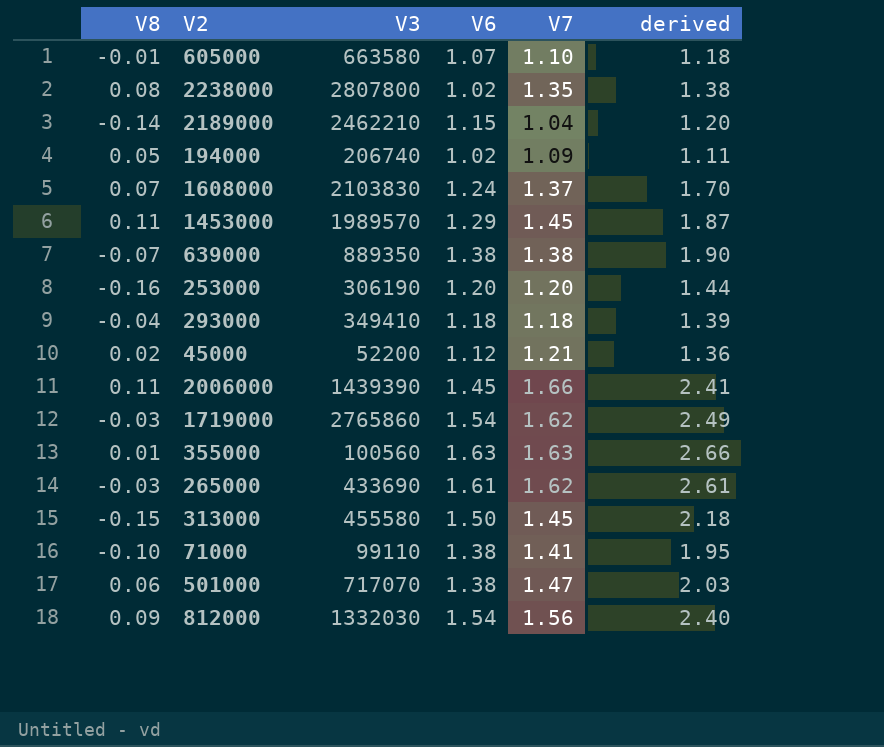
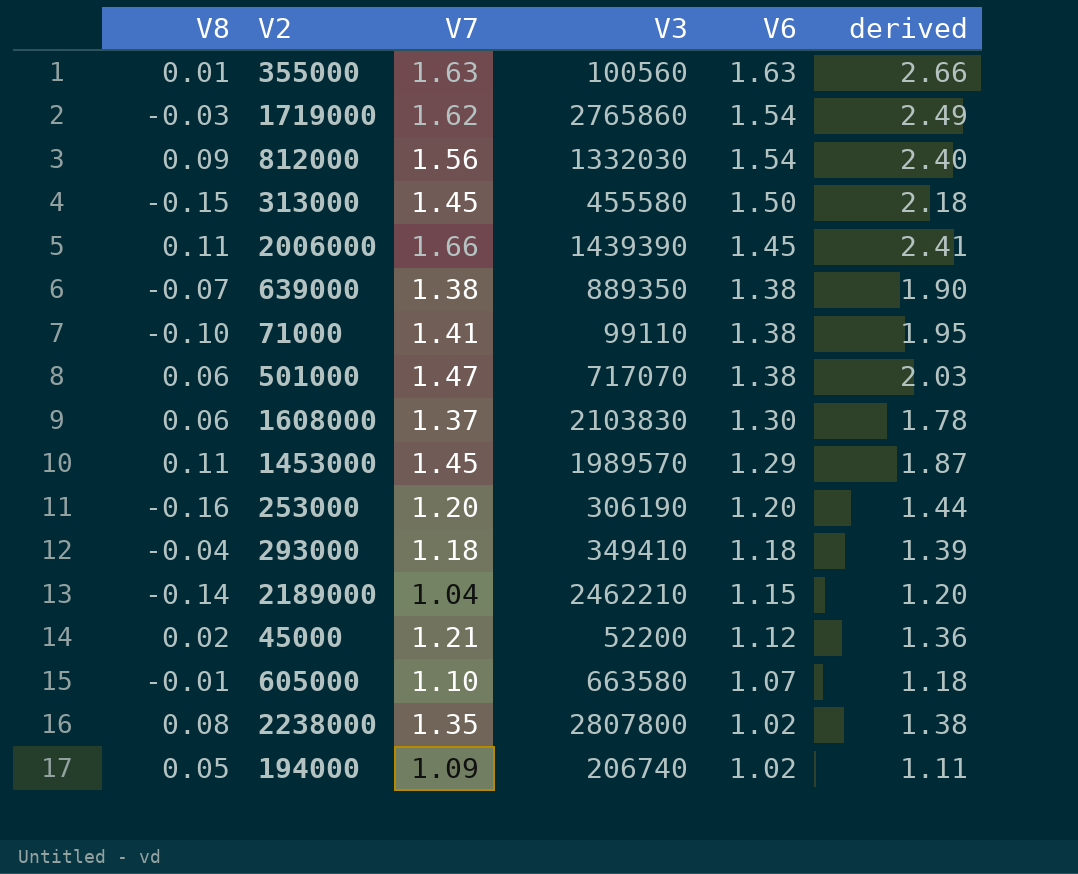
row order: none -> V6 descending
column V7 | position: 5 -> 3
row 265000: -0.03 | 433690 | 1.61 | 1.62 | 2.61 -> none
1608000 | V8: 0.07 -> 0.06
1608000 | V6: 1.24 -> 1.30
1608000 | derived: 1.70 -> 1.78

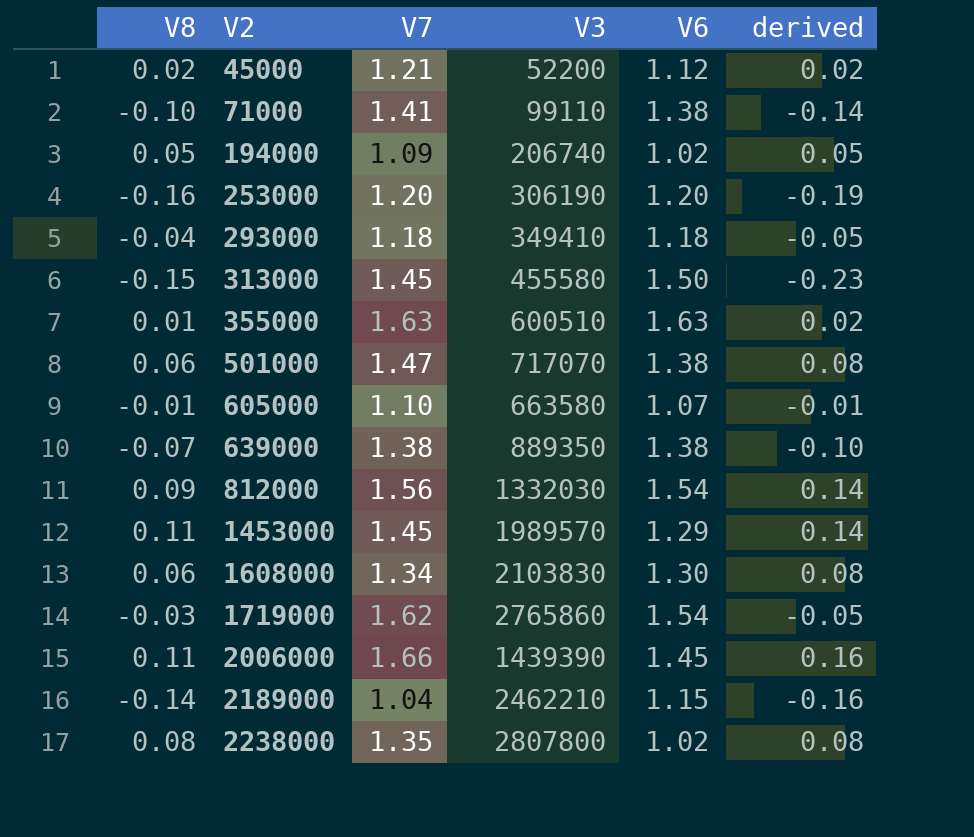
row order: V6 descending -> V2 ascending
column derived | formula: [V7] * [V6] -> [V8] * [V6]
355000 | V3: 100560 -> 600510
1608000 | V7: 1.37 -> 1.34

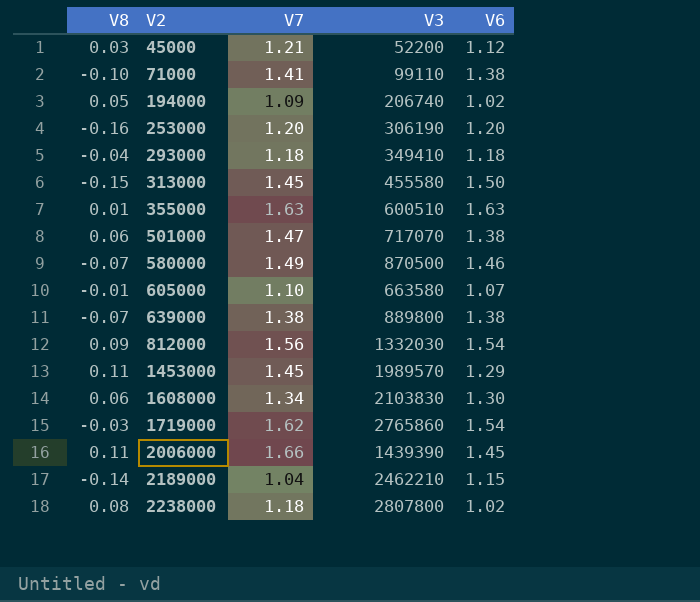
column derived | formula: [V8] * [V6] -> none
45000 | V8: 0.02 -> 0.03
row 580000: none -> -0.07 | 1.49 | 870500 | 1.46
639000 | V3: 889350 -> 889800
2238000 | V7: 1.35 -> 1.18

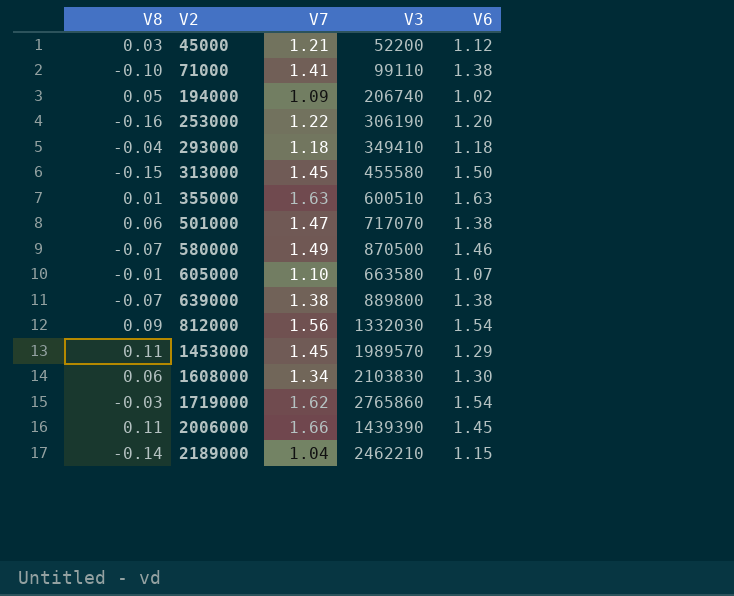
row 2238000: 0.08 | 1.18 | 2807800 | 1.02 -> none
253000 | V7: 1.20 -> 1.22

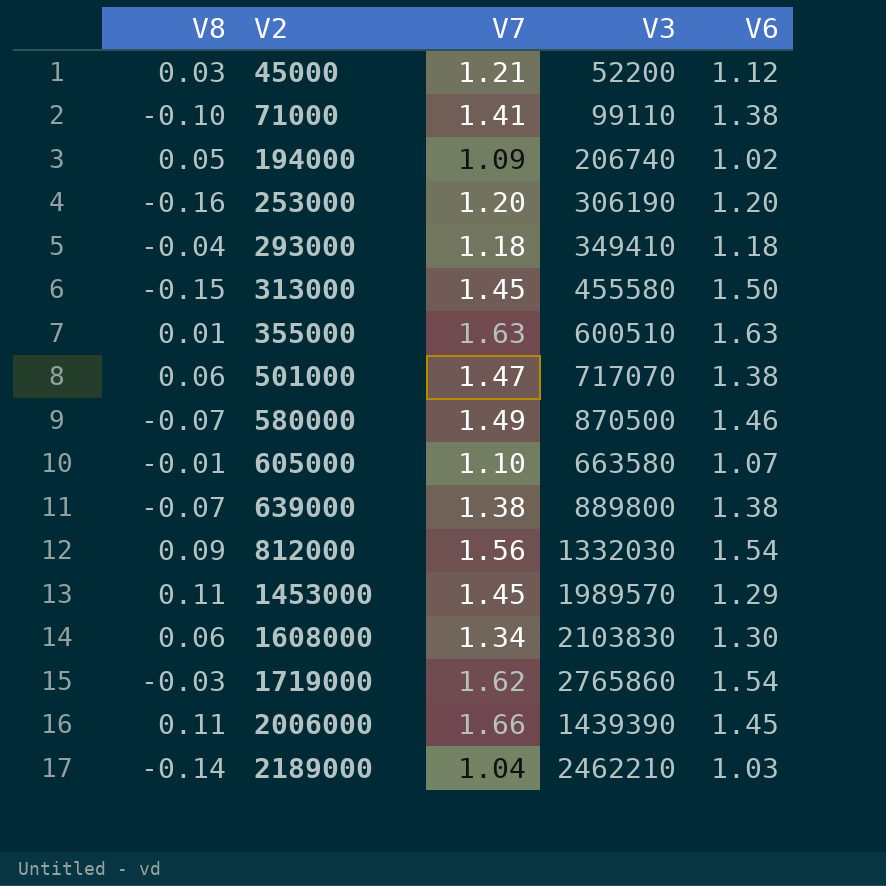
253000 | V7: 1.22 -> 1.20
2189000 | V6: 1.15 -> 1.03

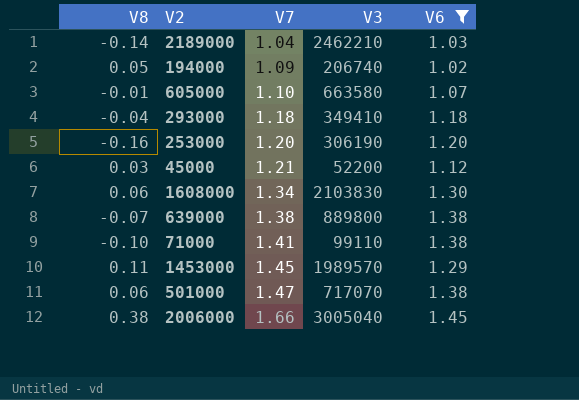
filter: none -> V6 <= 1.45
row order: V2 ascending -> V7 ascending
2006000 | V8: 0.11 -> 0.38
2006000 | V3: 1439390 -> 3005040

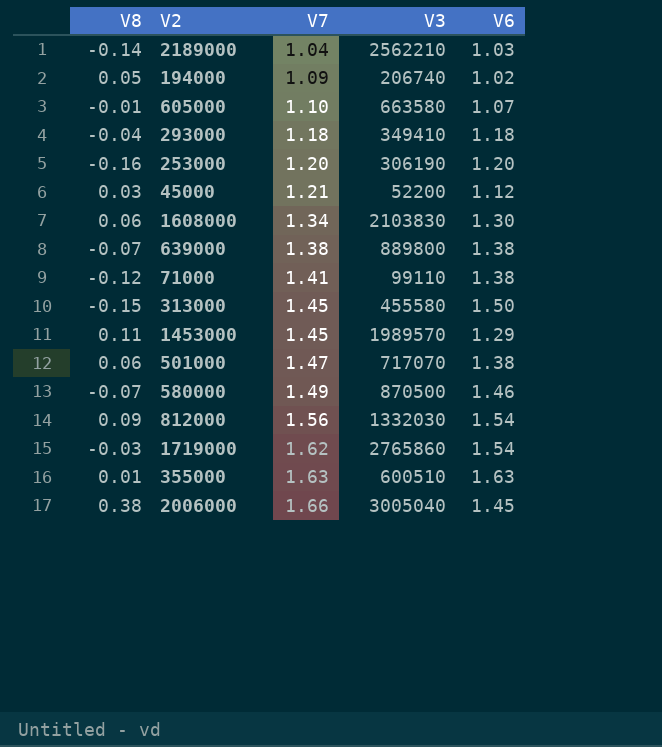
filter: V6 <= 1.45 -> none
2189000 | V3: 2462210 -> 2562210
71000 | V8: -0.10 -> -0.12

